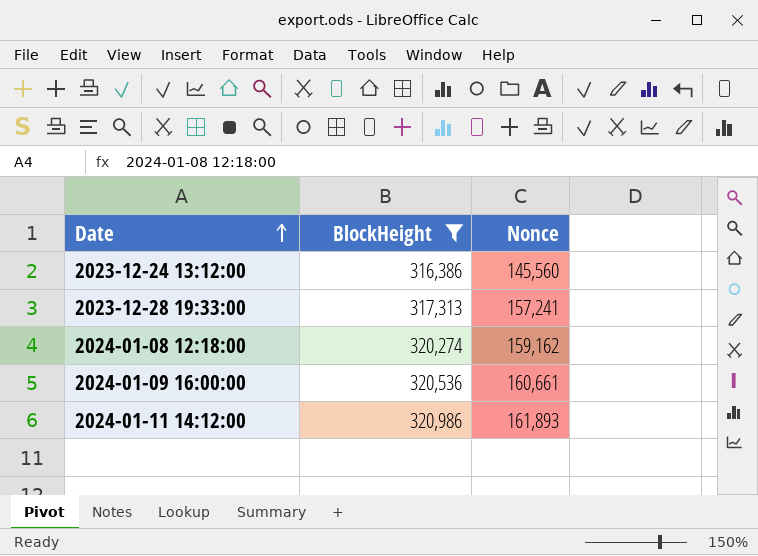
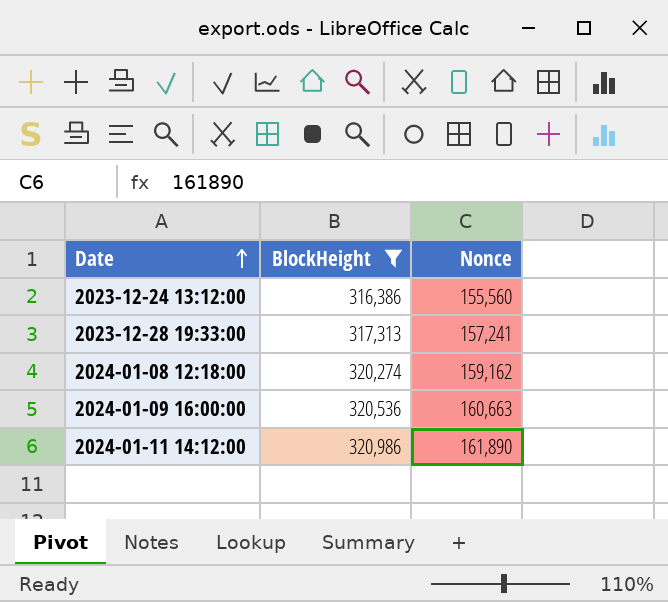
2023-12-24 13:12:00 | Nonce: 145,560 -> 155,560
2024-01-09 16:00:00 | Nonce: 160,661 -> 160,663
2024-01-11 14:12:00 | Nonce: 161,893 -> 161,890

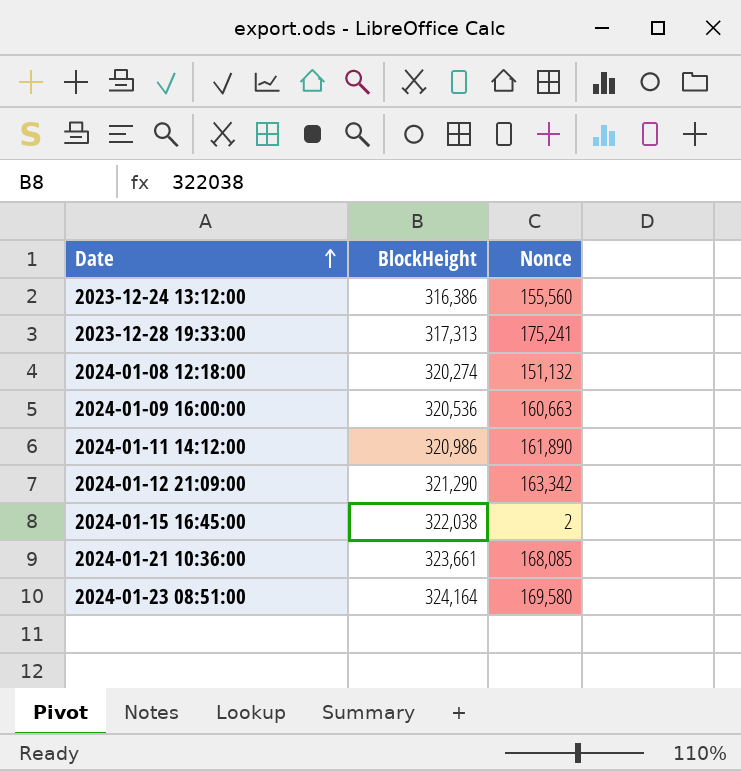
filter: BlockHeight <= 320,986 -> none
2023-12-28 19:33:00 | Nonce: 157,241 -> 175,241
2024-01-08 12:18:00 | Nonce: 159,162 -> 151,132

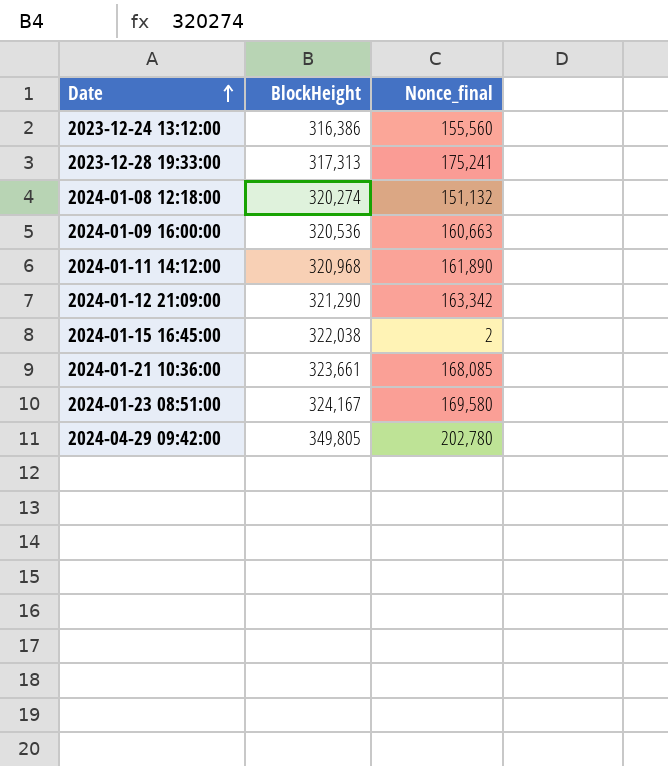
column name: Nonce -> Nonce_final
2024-01-11 14:12:00 | BlockHeight: 320,986 -> 320,968
2024-01-23 08:51:00 | BlockHeight: 324,164 -> 324,167
row 2024-04-29 09:42:00: none -> 349,805 | 202,780

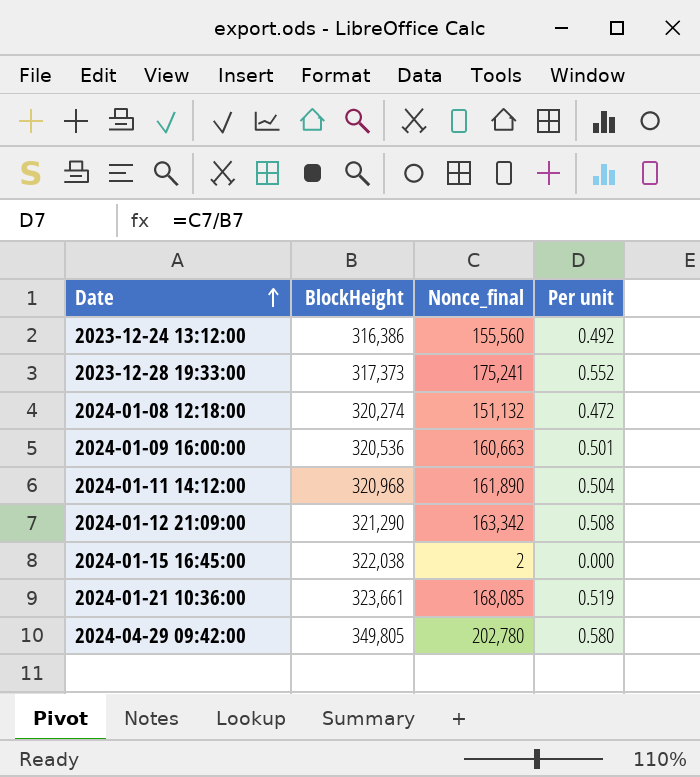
column Per unit | formula: none -> [Nonce_final] / [BlockHeight]
row 2024-01-23 08:51:00: 324,167 | 169,580 -> none
2023-12-28 19:33:00 | BlockHeight: 317,313 -> 317,373

